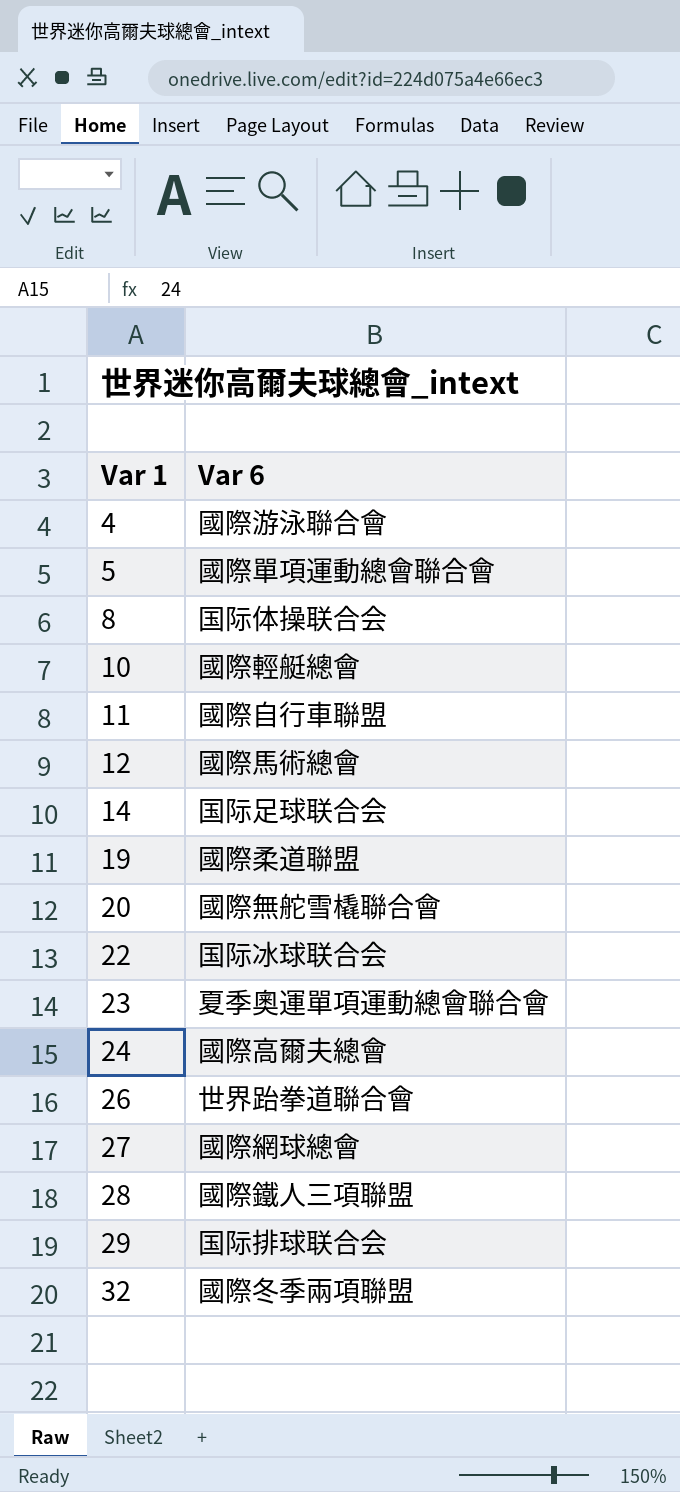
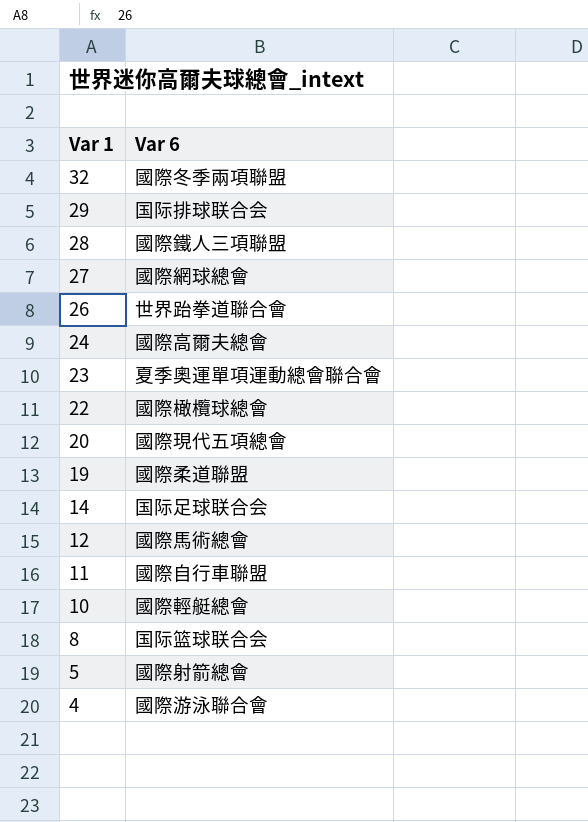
row order: Var 1 ascending -> Var 1 descending
22 | Var 6: 国际冰球联合会 -> 國際橄欖球總會
20 | Var 6: 國際無舵雪橇聯合會 -> 國際現代五項總會
8 | Var 6: 国际体操联合会 -> 国际篮球联合会
5 | Var 6: 國際單項運動總會聯合會 -> 國際射箭總會

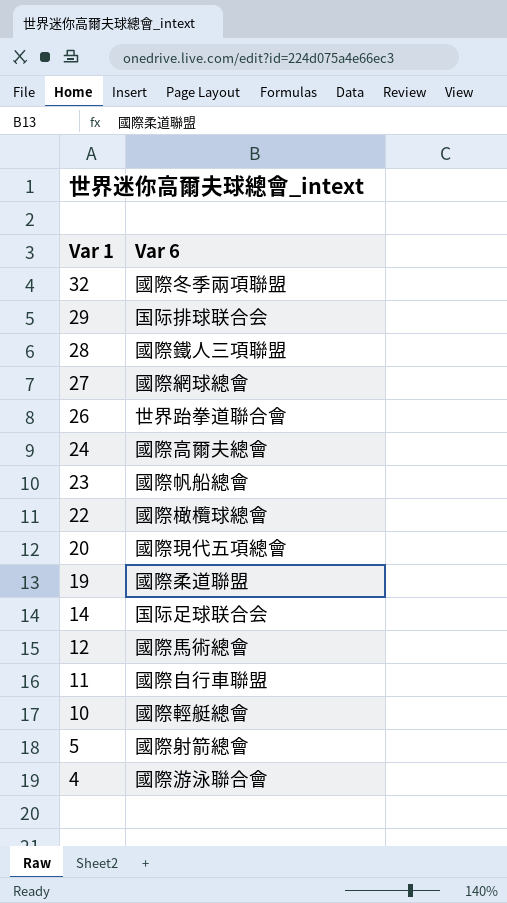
row 8: 国际篮球联合会 -> none
23 | Var 6: 夏季奧運單項運動總會聯合會 -> 國際帆船總會

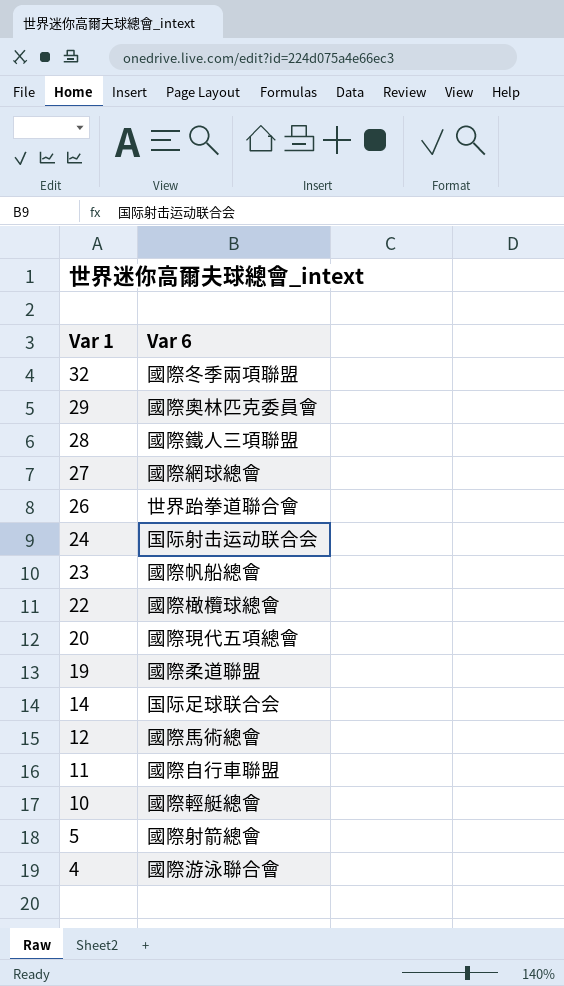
29 | Var 6: 国际排球联合会 -> 國際奧林匹克委員會
24 | Var 6: 國際高爾夫總會 -> 国际射击运动联合会

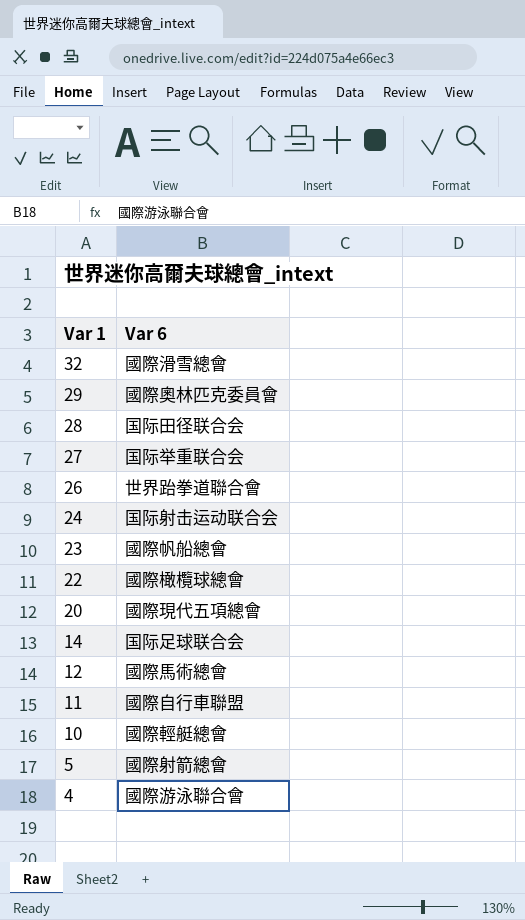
row 19: 國際柔道聯盟 -> none
32 | Var 6: 國際冬季兩項聯盟 -> 國際滑雪總會
28 | Var 6: 國際鐵人三項聯盟 -> 国际田径联合会
27 | Var 6: 國際網球總會 -> 国际举重联合会

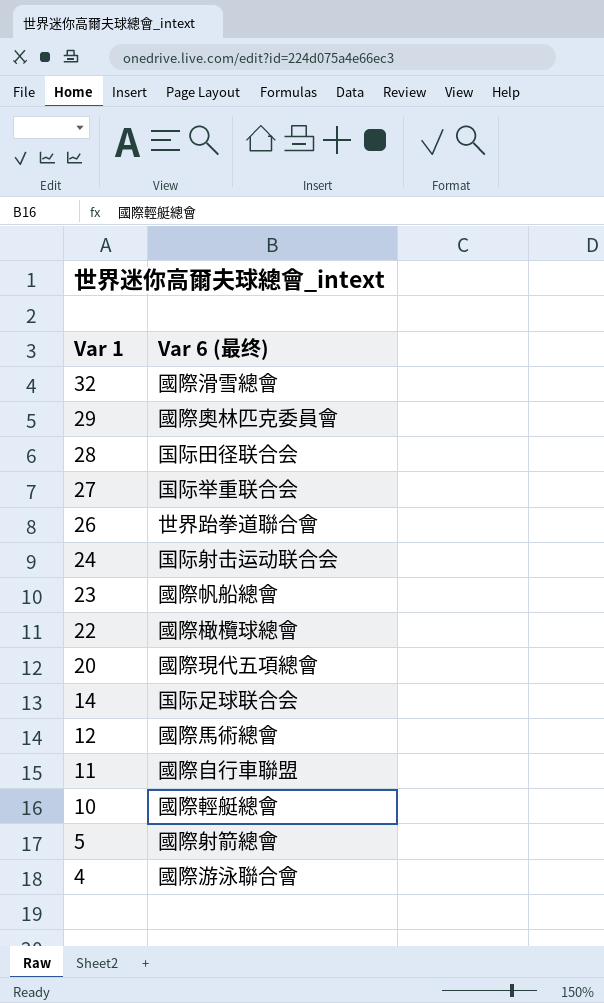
column name: Var 6 -> Var 6 (最终)

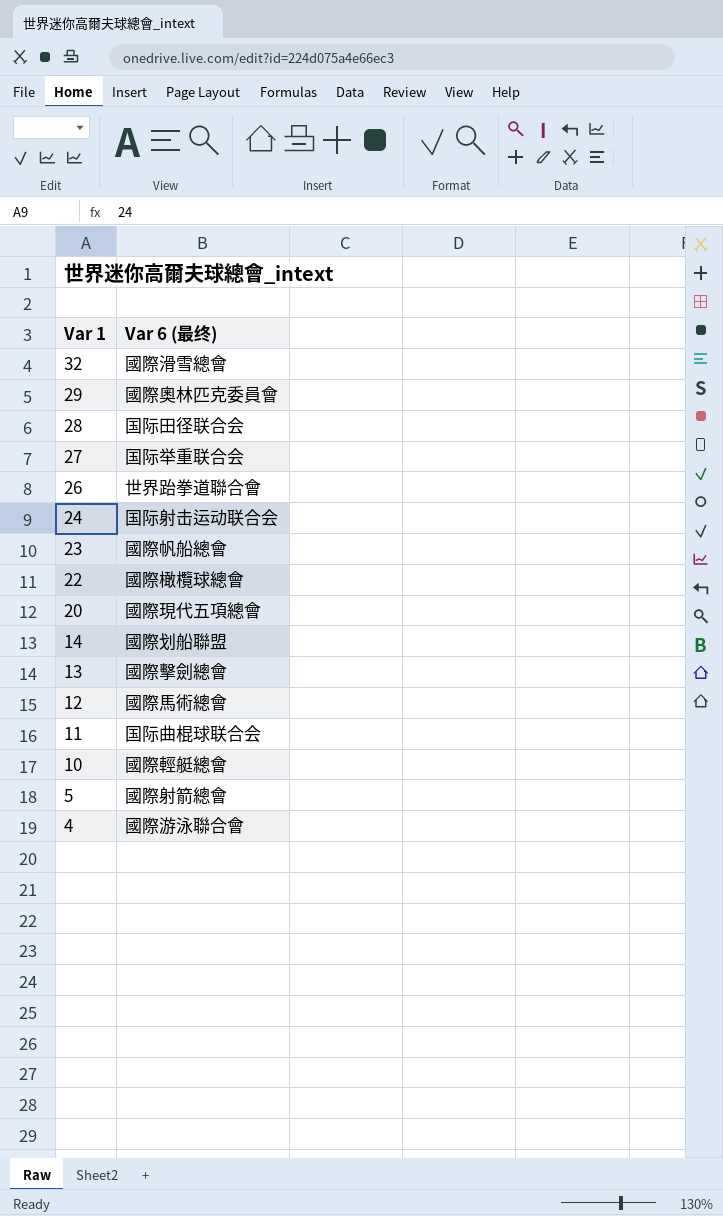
14 | Var 6 (最终): 国际足球联合会 -> 國際划船聯盟
row 13: none -> 國際擊劍總會
11 | Var 6 (最终): 國際自行車聯盟 -> 国际曲棍球联合会

